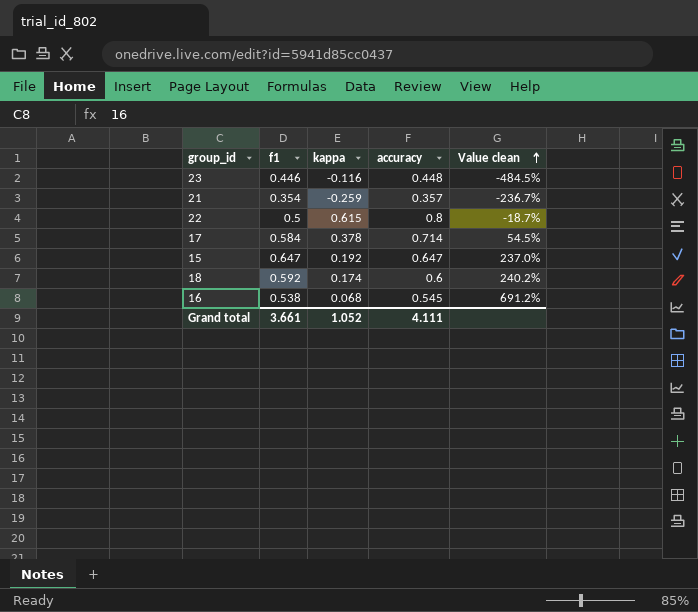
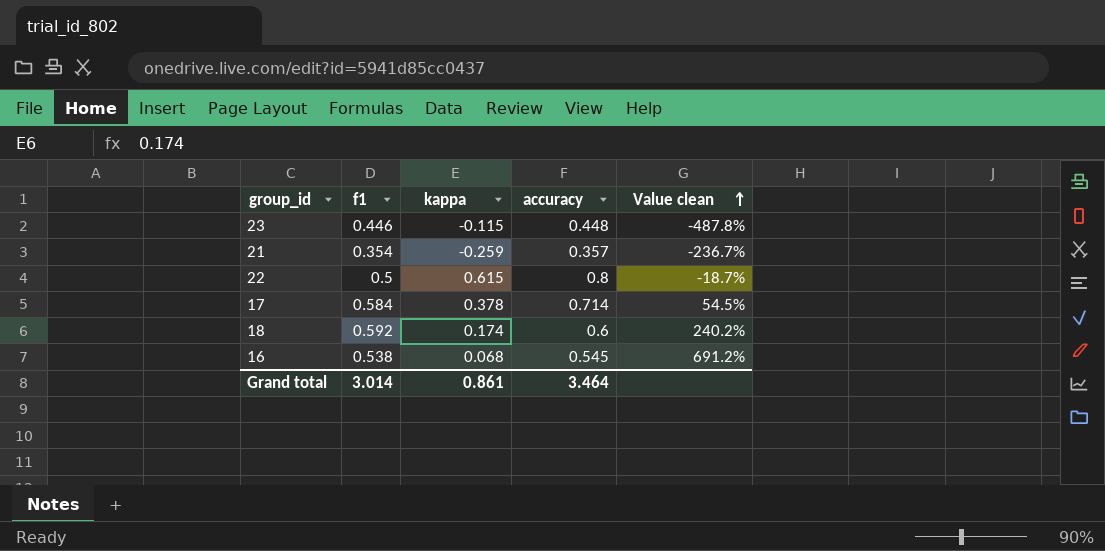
row 15: 0.647 | 0.192 | 0.647 | 237.0% -> none
23 | kappa: -0.116 -> -0.115
23 | Value clean: -484.5% -> -487.8%
Grand total | f1: 3.661 -> 3.014
Grand total | kappa: 1.052 -> 0.861
Grand total | accuracy: 4.111 -> 3.464

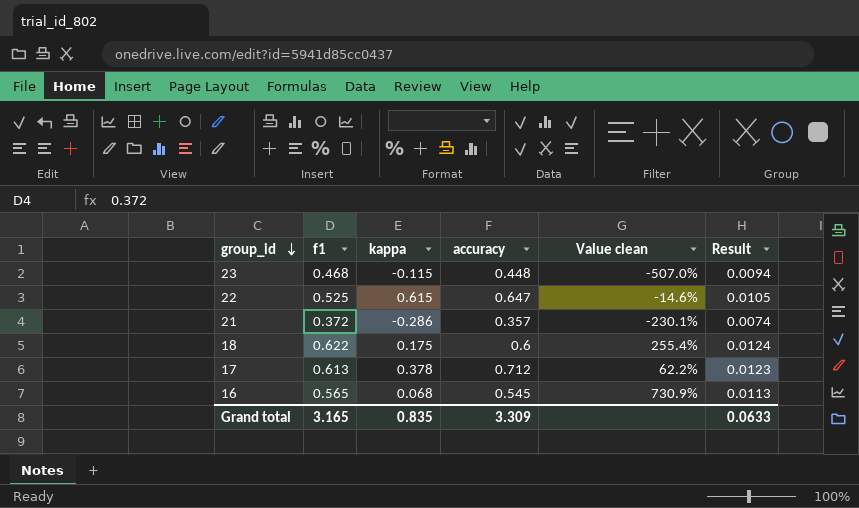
row order: Value clean ascending -> group_id descending
column Result | formula: none -> [f1] * 0.02
23 | f1: 0.446 -> 0.468
23 | Value clean: -487.8% -> -507.0%
22 | f1: 0.5 -> 0.525
22 | accuracy: 0.8 -> 0.647
22 | Value clean: -18.7% -> -14.6%
21 | f1: 0.354 -> 0.372
21 | kappa: -0.259 -> -0.286
21 | Value clean: -236.7% -> -230.1%
18 | f1: 0.592 -> 0.622
18 | kappa: 0.174 -> 0.175
18 | Value clean: 240.2% -> 255.4%
17 | f1: 0.584 -> 0.613
17 | accuracy: 0.714 -> 0.712
17 | Value clean: 54.5% -> 62.2%
16 | f1: 0.538 -> 0.565
16 | Value clean: 691.2% -> 730.9%
Grand total | f1: 3.014 -> 3.165
Grand total | kappa: 0.861 -> 0.835
Grand total | accuracy: 3.464 -> 3.309

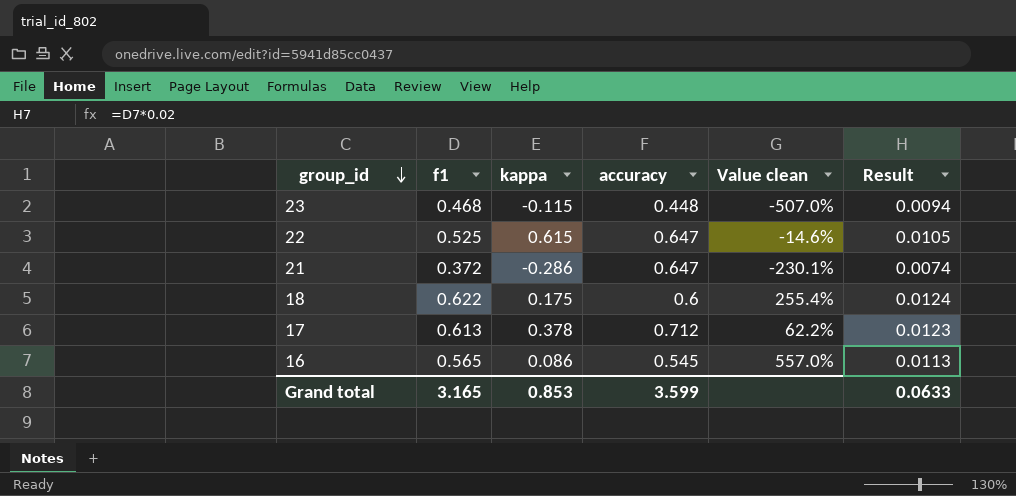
21 | accuracy: 0.357 -> 0.647
16 | kappa: 0.068 -> 0.086
16 | Value clean: 730.9% -> 557.0%
Grand total | kappa: 0.835 -> 0.853
Grand total | accuracy: 3.309 -> 3.599

